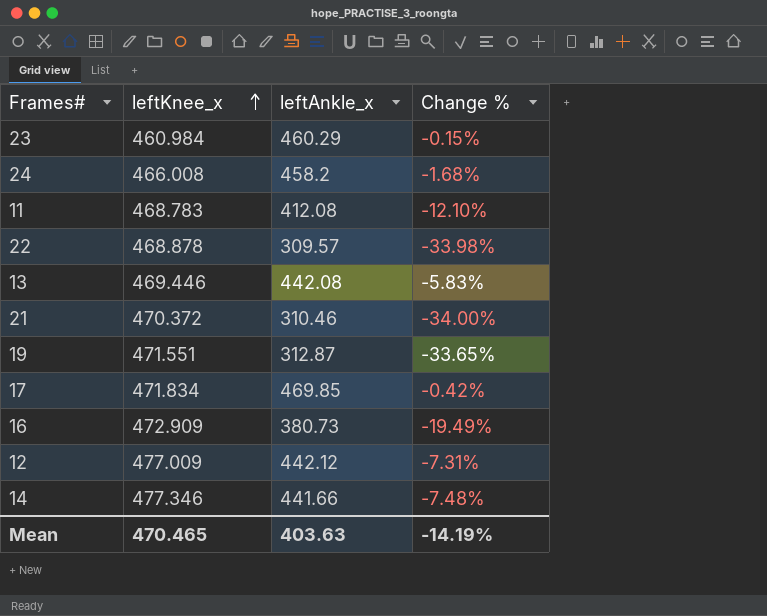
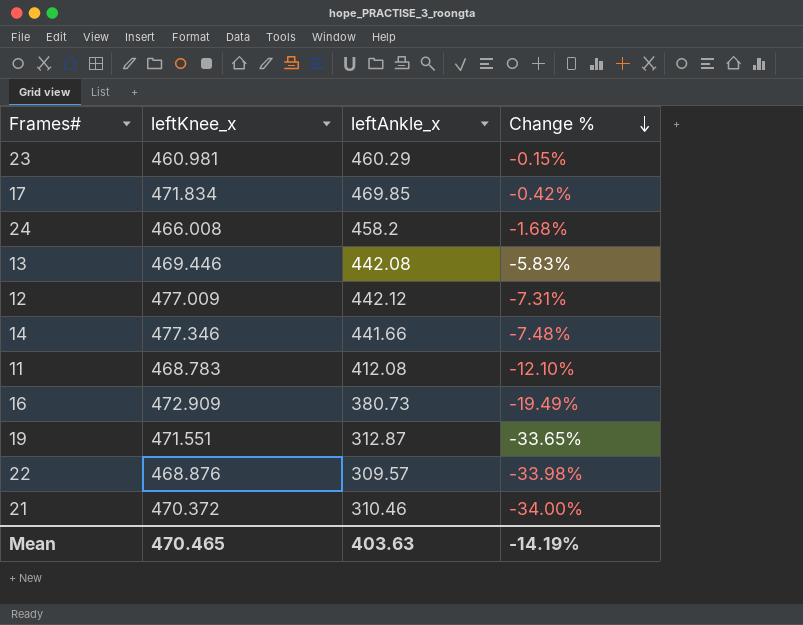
row order: leftKnee_x ascending -> Change % descending
23 | leftKnee_x: 460.984 -> 460.981
22 | leftKnee_x: 468.878 -> 468.876

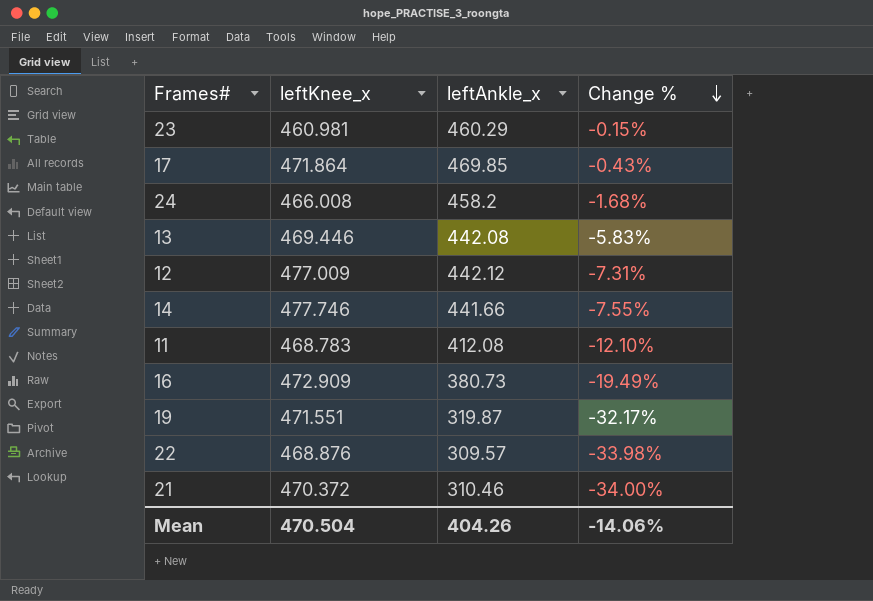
17 | leftKnee_x: 471.834 -> 471.864
17 | Change %: -0.42% -> -0.43%
14 | leftKnee_x: 477.346 -> 477.746
14 | Change %: -7.48% -> -7.55%
19 | leftAnkle_x: 312.87 -> 319.87
19 | Change %: -33.65% -> -32.17%
Mean | leftKnee_x: 470.465 -> 470.504
Mean | leftAnkle_x: 403.63 -> 404.26
Mean | Change %: -14.19% -> -14.06%

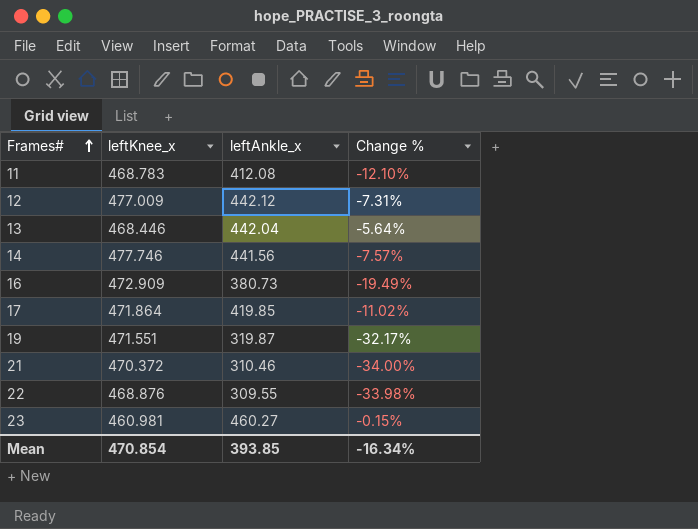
row order: Change % descending -> Frames# ascending
row 24: 466.008 | 458.2 | -1.68% -> none
13 | leftKnee_x: 469.446 -> 468.446
13 | leftAnkle_x: 442.08 -> 442.04
13 | Change %: -5.83% -> -5.64%
14 | leftAnkle_x: 441.66 -> 441.56
14 | Change %: -7.55% -> -7.57%
17 | leftAnkle_x: 469.85 -> 419.85
17 | Change %: -0.43% -> -11.02%
22 | leftAnkle_x: 309.57 -> 309.55
23 | leftAnkle_x: 460.29 -> 460.27
Mean | leftKnee_x: 470.504 -> 470.854
Mean | leftAnkle_x: 404.26 -> 393.85
Mean | Change %: -14.06% -> -16.34%

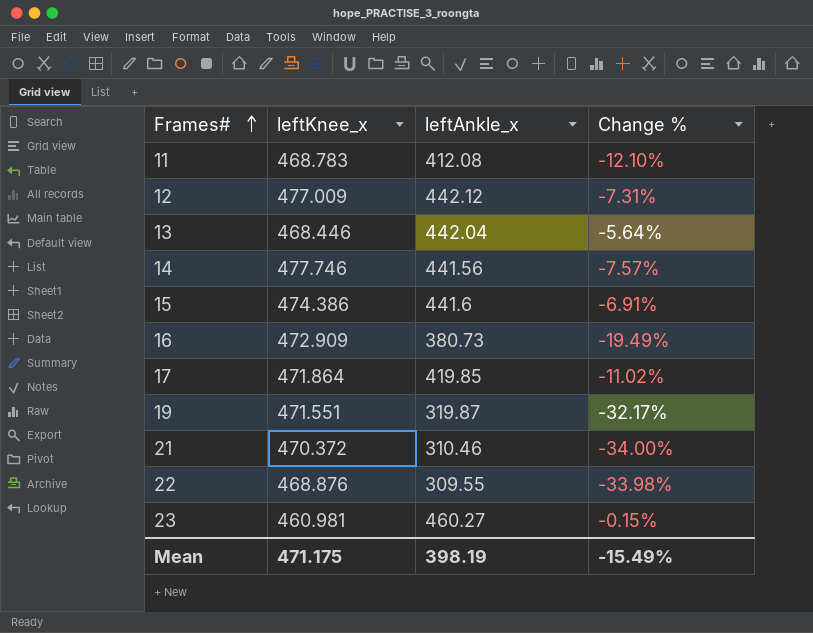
row 15: none -> 474.386 | 441.6 | -6.91%
Mean | leftKnee_x: 470.854 -> 471.175
Mean | leftAnkle_x: 393.85 -> 398.19
Mean | Change %: -16.34% -> -15.49%

